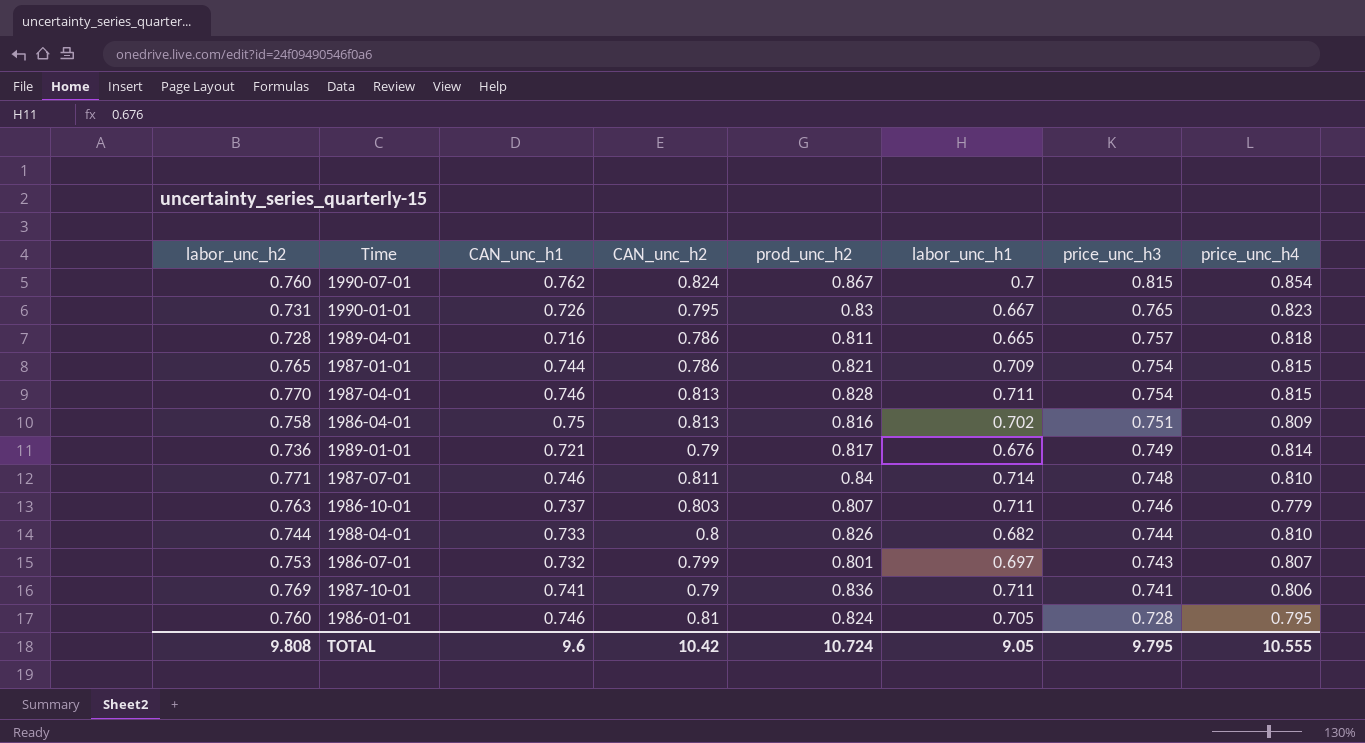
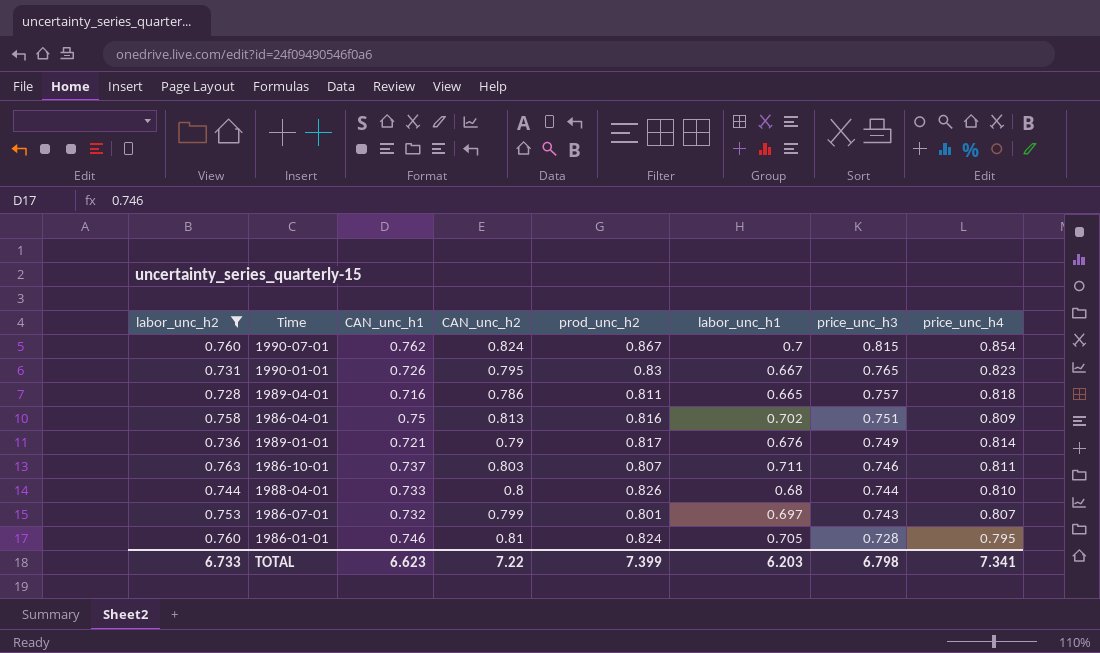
filter: none -> labor_unc_h2 <= 0.763
1986-10-01 | price_unc_h4: 0.779 -> 0.811
1988-04-01 | labor_unc_h1: 0.682 -> 0.68
TOTAL | labor_unc_h2: 9.808 -> 6.733
TOTAL | CAN_unc_h1: 9.6 -> 6.623
TOTAL | CAN_unc_h2: 10.42 -> 7.22
TOTAL | prod_unc_h2: 10.724 -> 7.399
TOTAL | labor_unc_h1: 9.05 -> 6.203
TOTAL | price_unc_h3: 9.795 -> 6.798
TOTAL | price_unc_h4: 10.555 -> 7.341

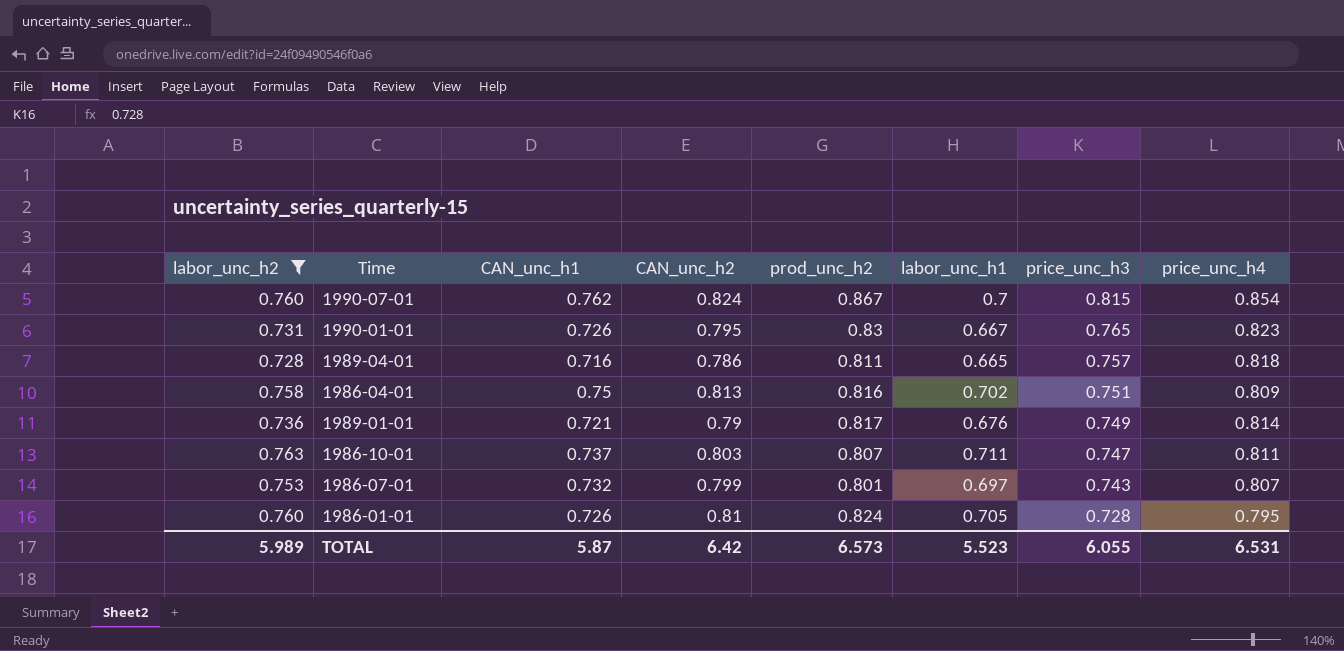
row 1988-04-01: 0.744 | 0.733 | 0.8 | 0.826 | 0.68 | 0.744 | 0.810 -> none
1986-10-01 | price_unc_h3: 0.746 -> 0.747
1986-01-01 | CAN_unc_h1: 0.746 -> 0.726
TOTAL | labor_unc_h2: 6.733 -> 5.989
TOTAL | CAN_unc_h1: 6.623 -> 5.87
TOTAL | CAN_unc_h2: 7.22 -> 6.42
TOTAL | prod_unc_h2: 7.399 -> 6.573
TOTAL | labor_unc_h1: 6.203 -> 5.523
TOTAL | price_unc_h3: 6.798 -> 6.055
TOTAL | price_unc_h4: 7.341 -> 6.531

